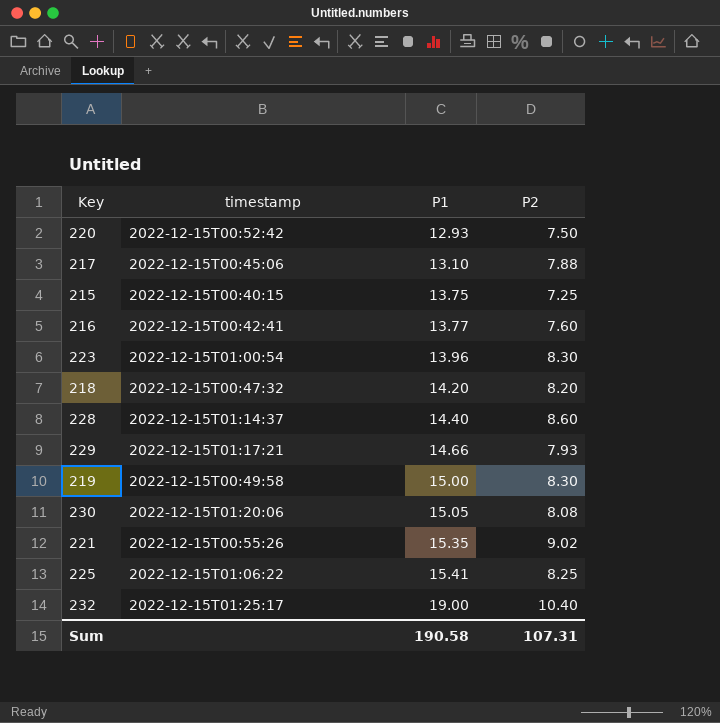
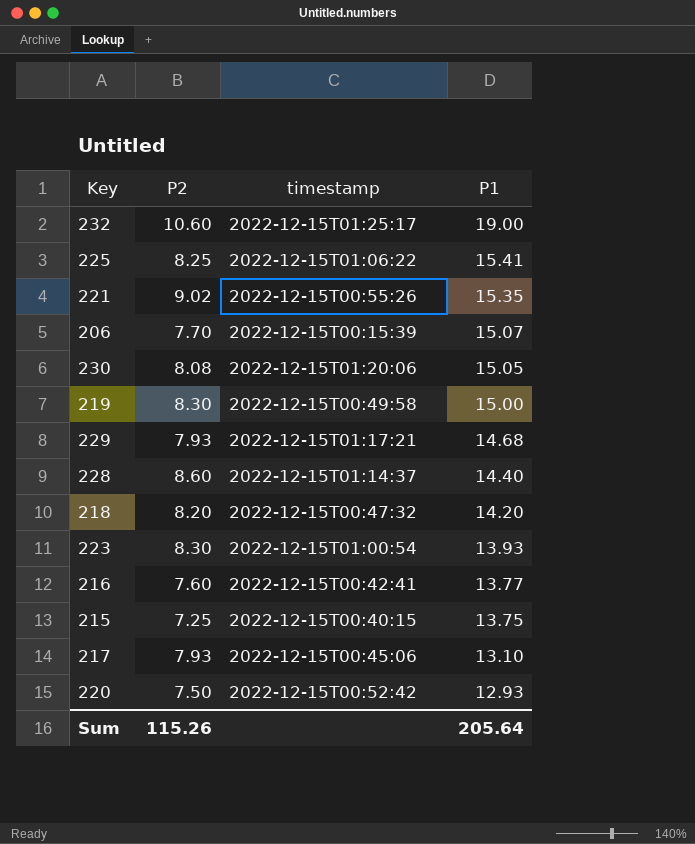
row order: P1 ascending -> P1 descending
column P2 | position: 4 -> 2
232 | P2: 10.40 -> 10.60
row 206: none -> 7.70 | 2022-12-15T00:15:39 | 15.07
229 | P1: 14.66 -> 14.68
223 | P1: 13.96 -> 13.93
217 | P2: 7.88 -> 7.93
Sum | P2: 107.31 -> 115.26
Sum | P1: 190.58 -> 205.64

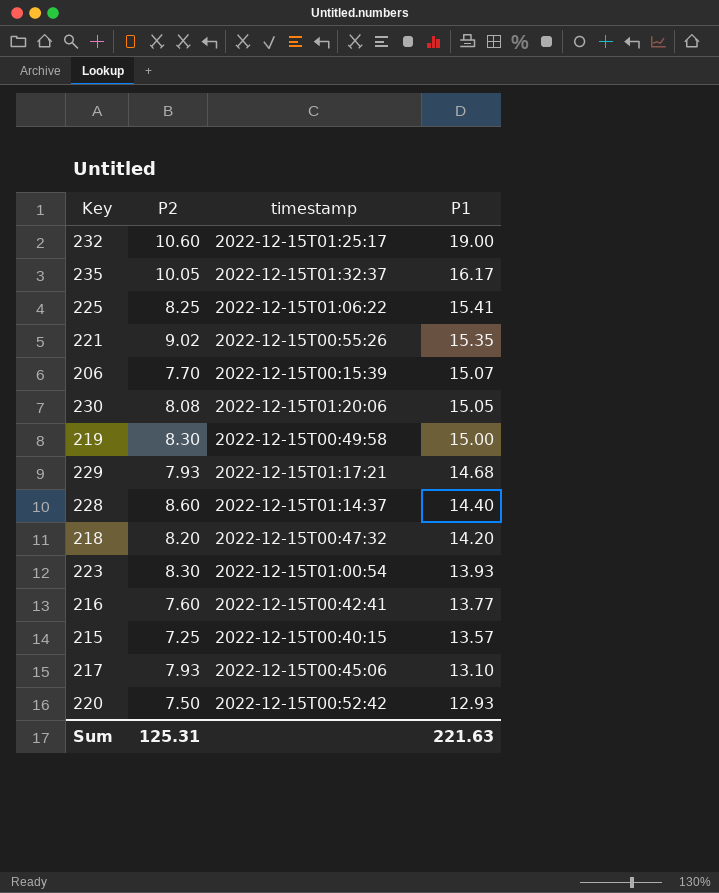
row 235: none -> 10.05 | 2022-12-15T01:32:37 | 16.17
215 | P1: 13.75 -> 13.57
Sum | P2: 115.26 -> 125.31
Sum | P1: 205.64 -> 221.63

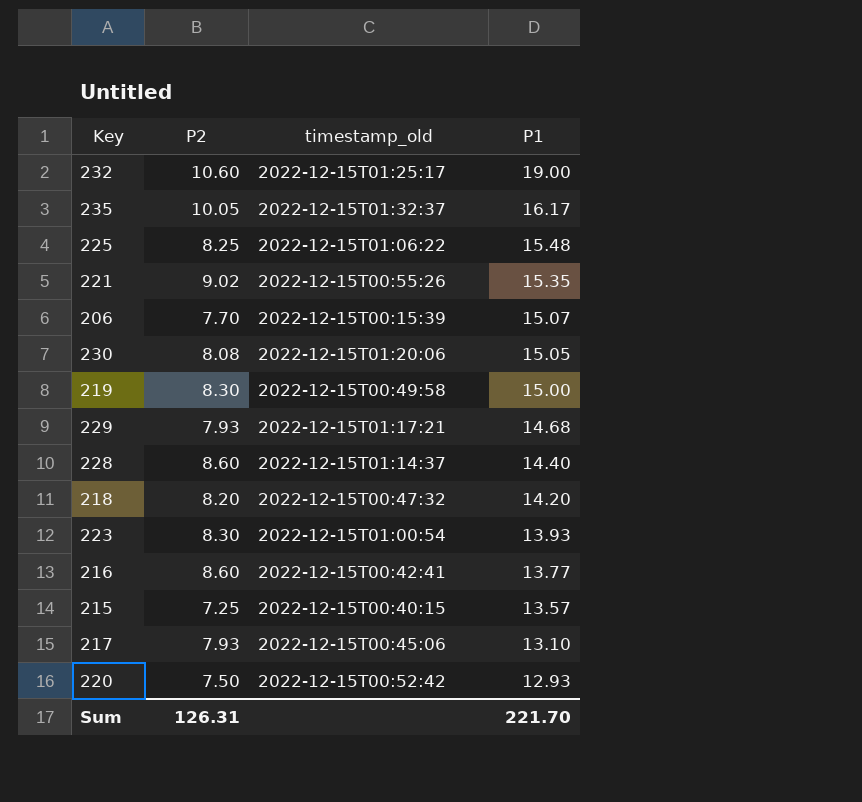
column name: timestamp -> timestamp_old
225 | P1: 15.41 -> 15.48
216 | P2: 7.60 -> 8.60
Sum | P2: 125.31 -> 126.31
Sum | P1: 221.63 -> 221.70

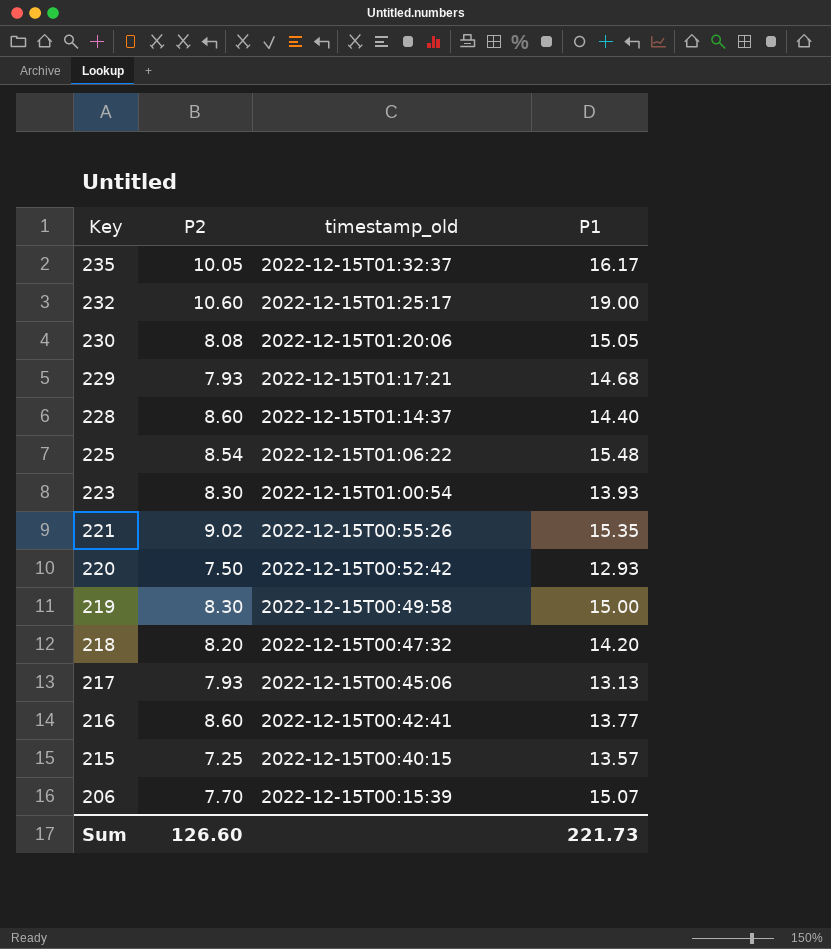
row order: P1 descending -> Key descending
225 | P2: 8.25 -> 8.54
217 | P1: 13.10 -> 13.13
Sum | P2: 126.31 -> 126.60
Sum | P1: 221.70 -> 221.73

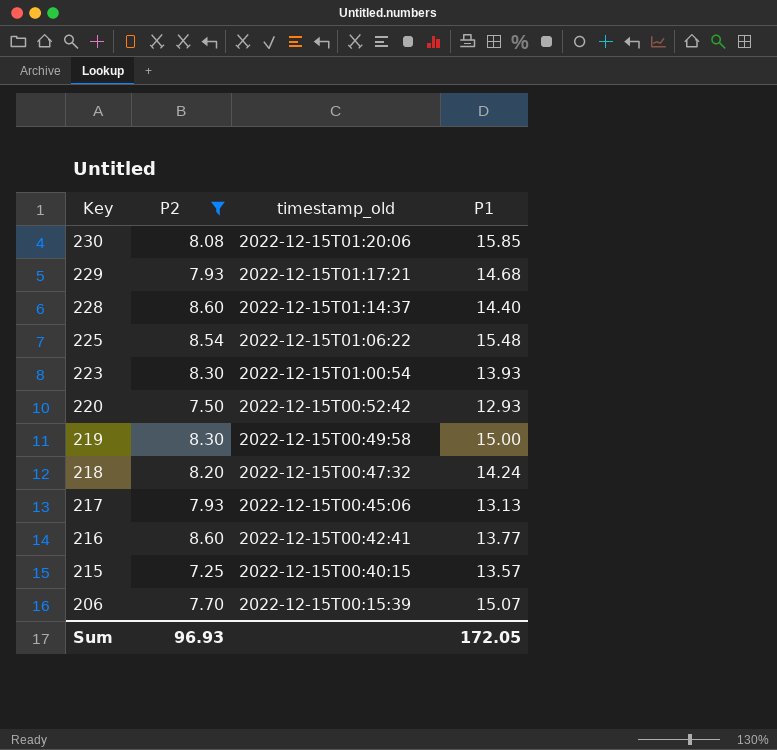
filter: none -> P2 <= 8.60
230 | P1: 15.05 -> 15.85
218 | P1: 14.20 -> 14.24
Sum | P2: 126.60 -> 96.93
Sum | P1: 221.73 -> 172.05

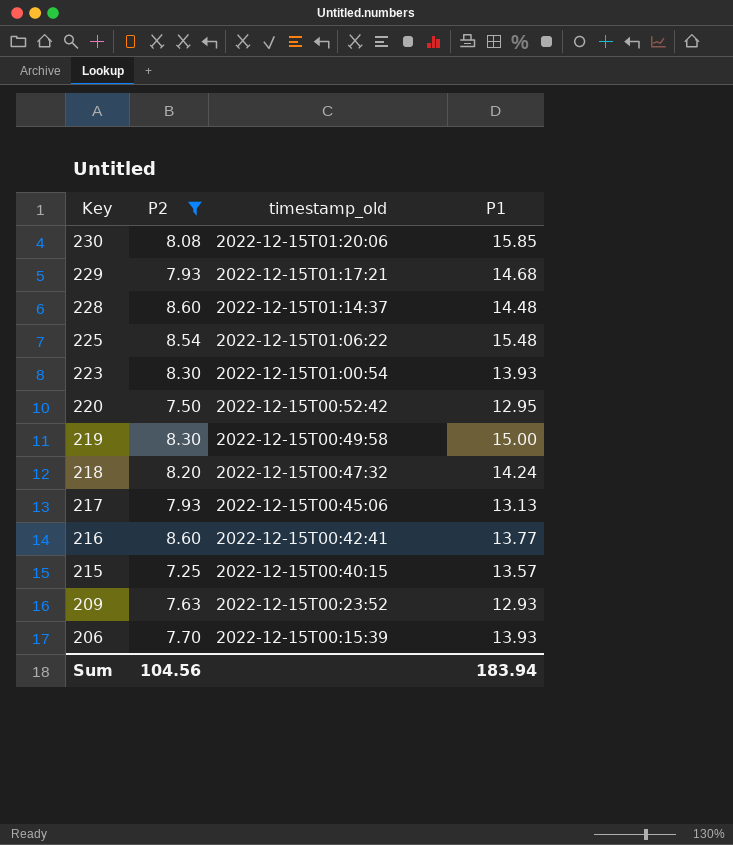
228 | P1: 14.40 -> 14.48
220 | P1: 12.93 -> 12.95
row 209: none -> 7.63 | 2022-12-15T00:23:52 | 12.93
206 | P1: 15.07 -> 13.93
Sum | P2: 96.93 -> 104.56
Sum | P1: 172.05 -> 183.94

